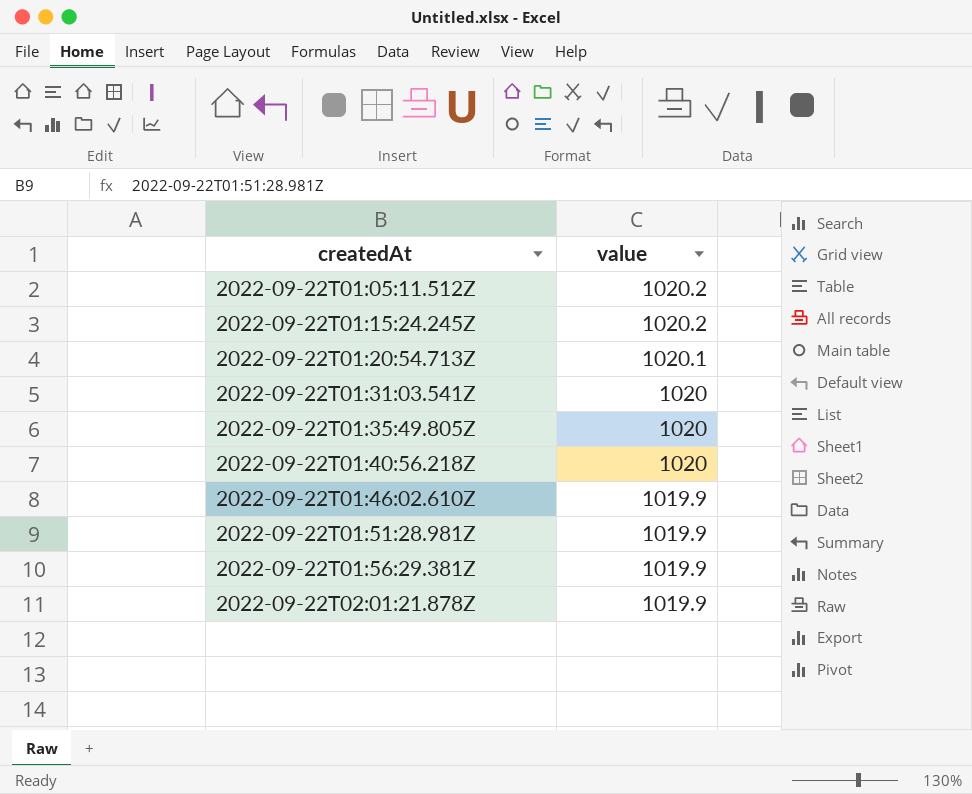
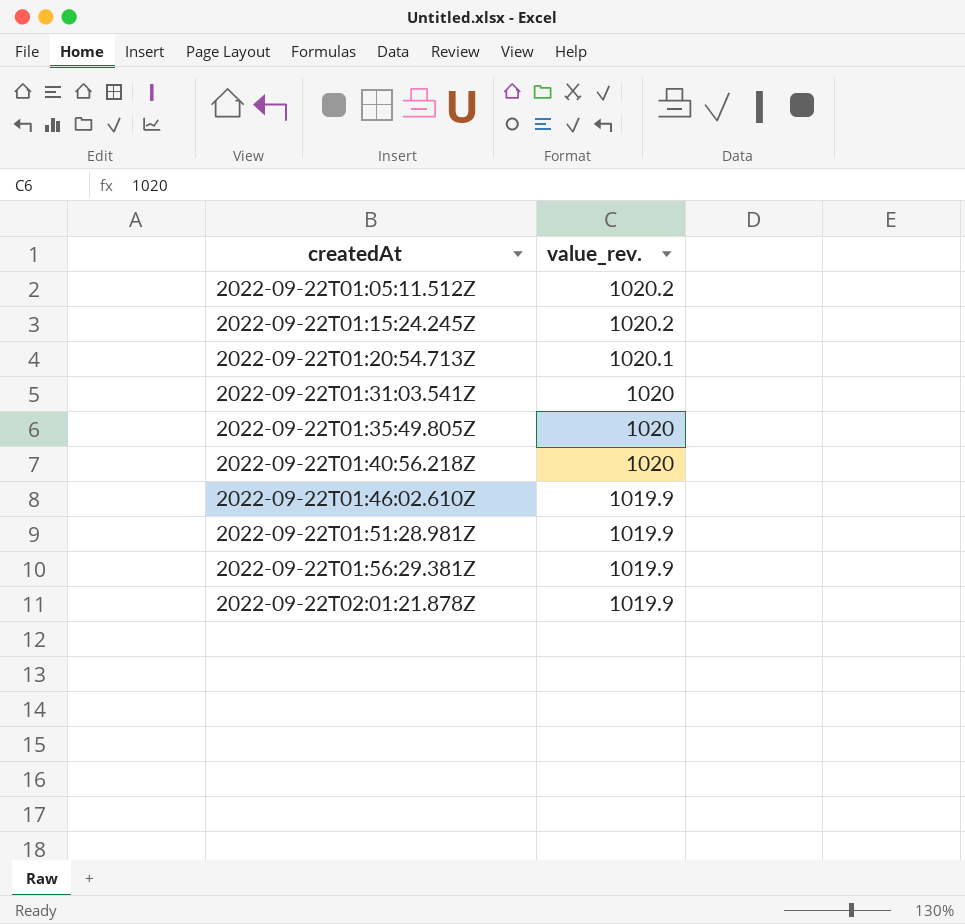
column name: value -> value_rev.

